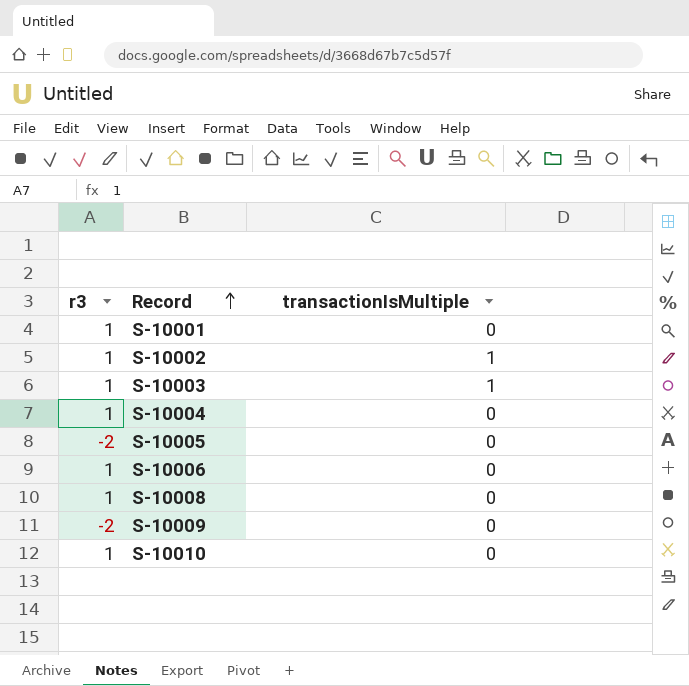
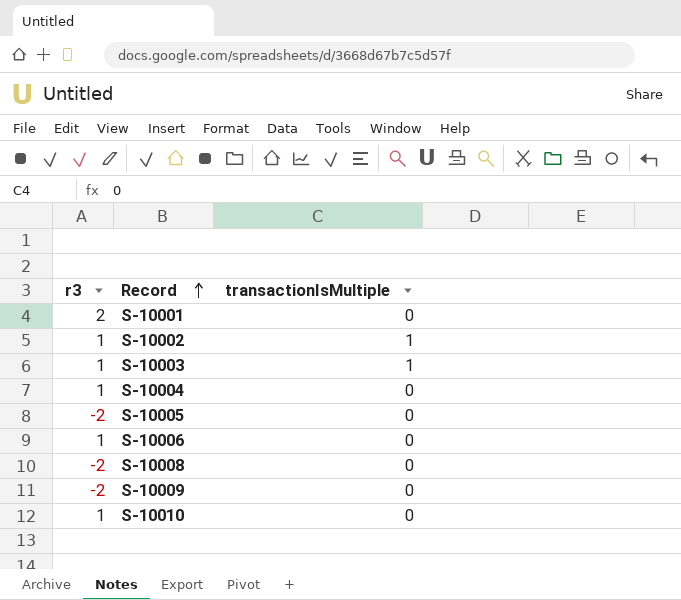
S-10001 | r3: 1 -> 2
S-10008 | r3: 1 -> -2

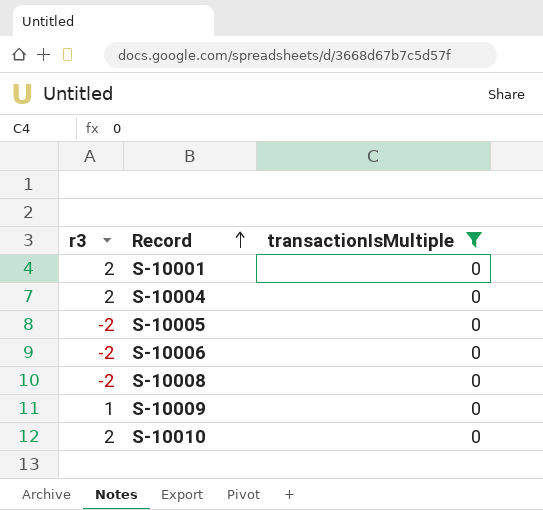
filter: none -> transactionIsMultiple = 0
S-10004 | r3: 1 -> 2
S-10006 | r3: 1 -> -2
S-10009 | r3: -2 -> 1
S-10010 | r3: 1 -> 2

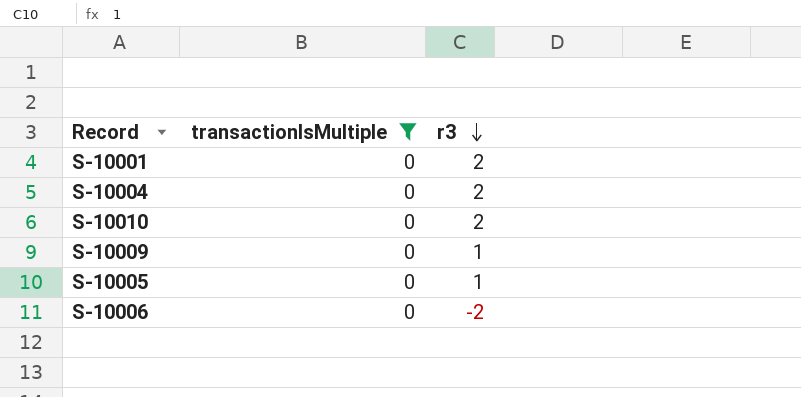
row order: Record ascending -> r3 descending
column r3 | position: 1 -> 3
row S-10008: -2 | 0 -> none
S-10005 | r3: -2 -> 1

